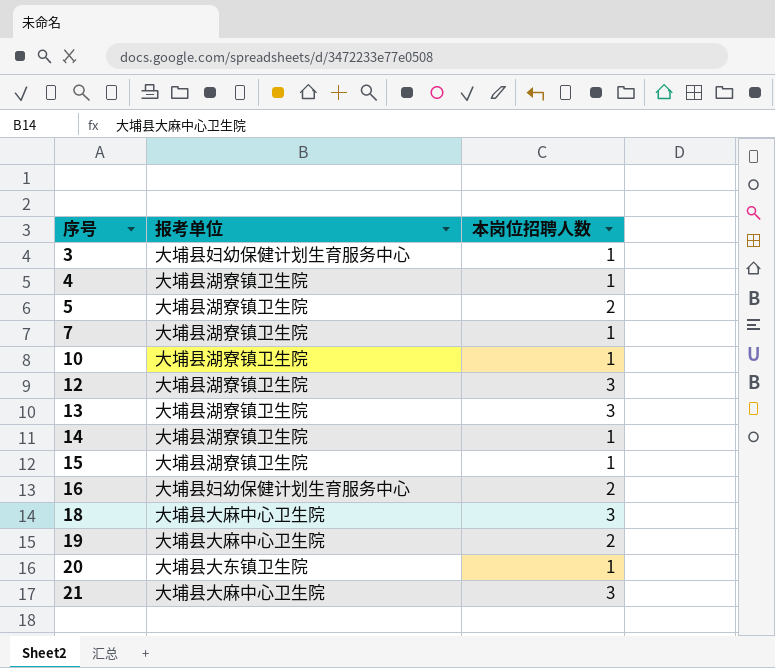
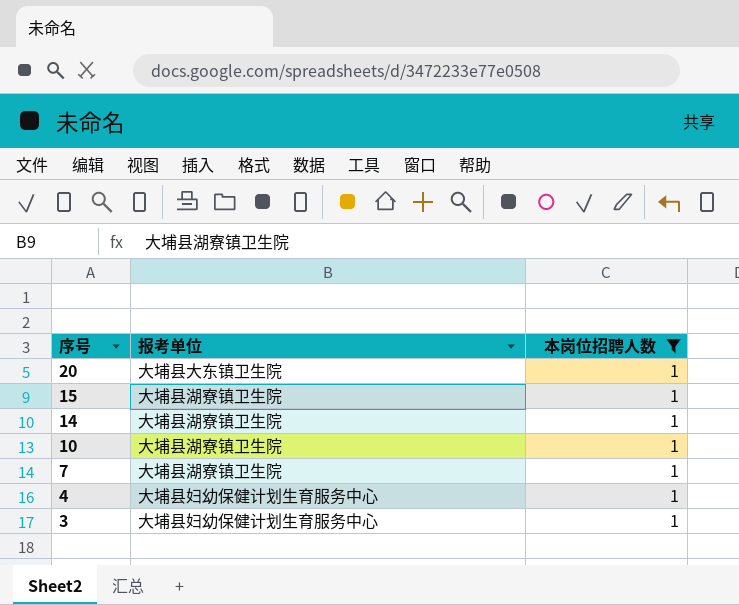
filter: none -> 本岗位招聘人数 = 1
row order: 序号 ascending -> 序号 descending
4 | 报考单位: 大埔县湖寮镇卫生院 -> 大埔县妇幼保健计划生育服务中心

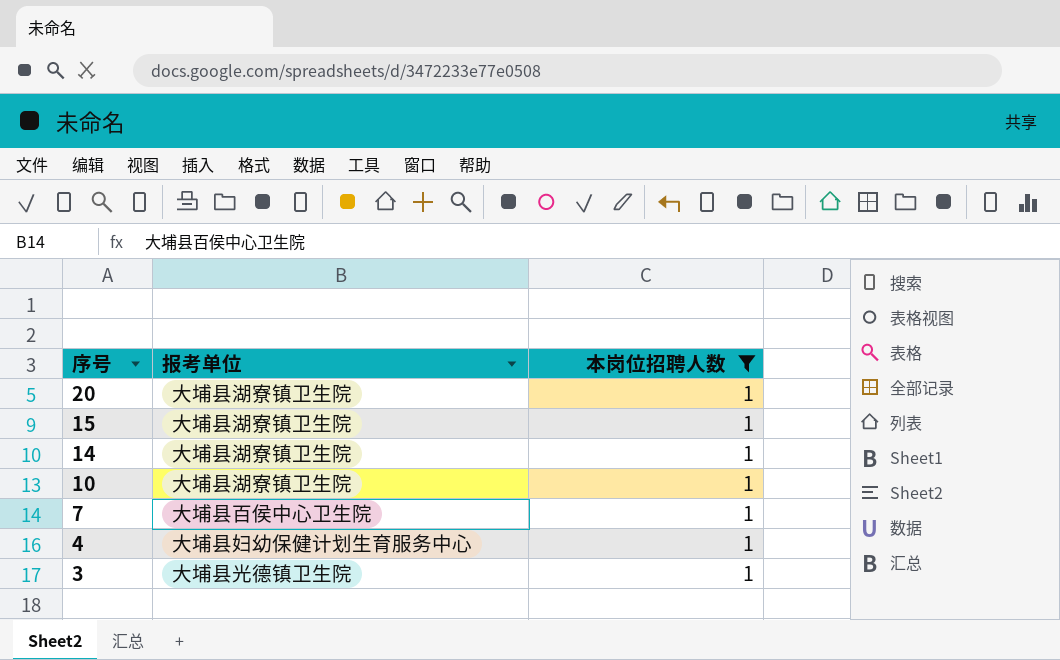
20 | 报考单位: 大埔县大东镇卫生院 -> 大埔县湖寮镇卫生院
7 | 报考单位: 大埔县湖寮镇卫生院 -> 大埔县百侯中心卫生院
3 | 报考单位: 大埔县妇幼保健计划生育服务中心 -> 大埔县光德镇卫生院

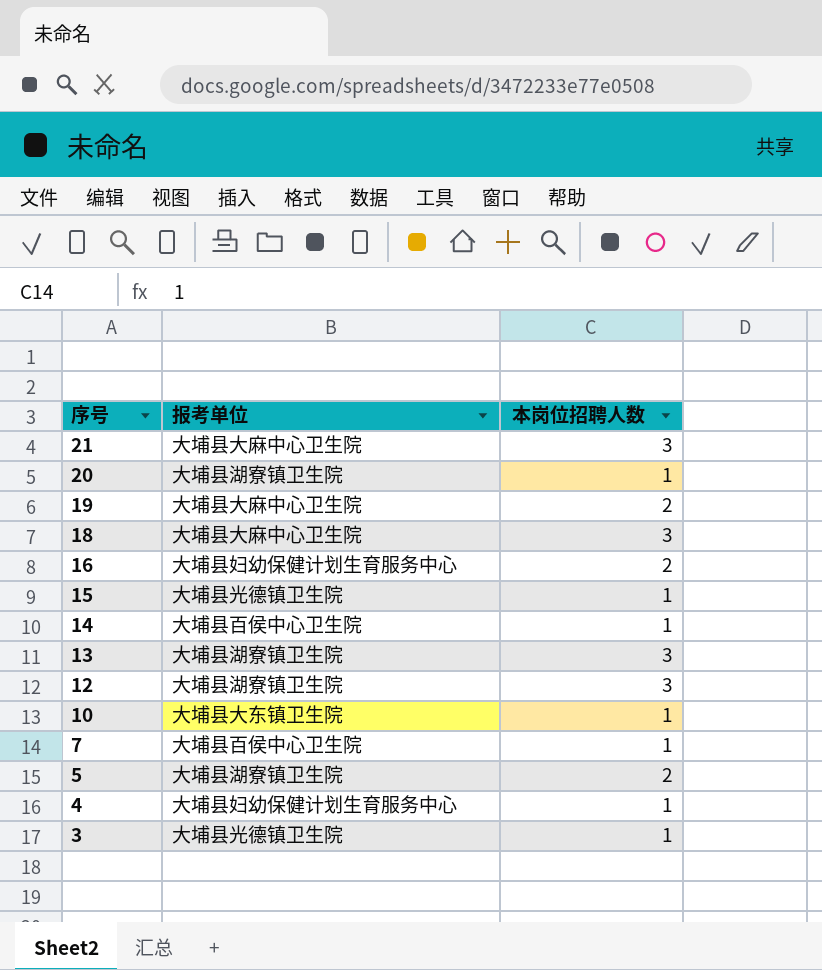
filter: 本岗位招聘人数 = 1 -> none
15 | 报考单位: 大埔县湖寮镇卫生院 -> 大埔县光德镇卫生院
14 | 报考单位: 大埔县湖寮镇卫生院 -> 大埔县百侯中心卫生院
10 | 报考单位: 大埔县湖寮镇卫生院 -> 大埔县大东镇卫生院

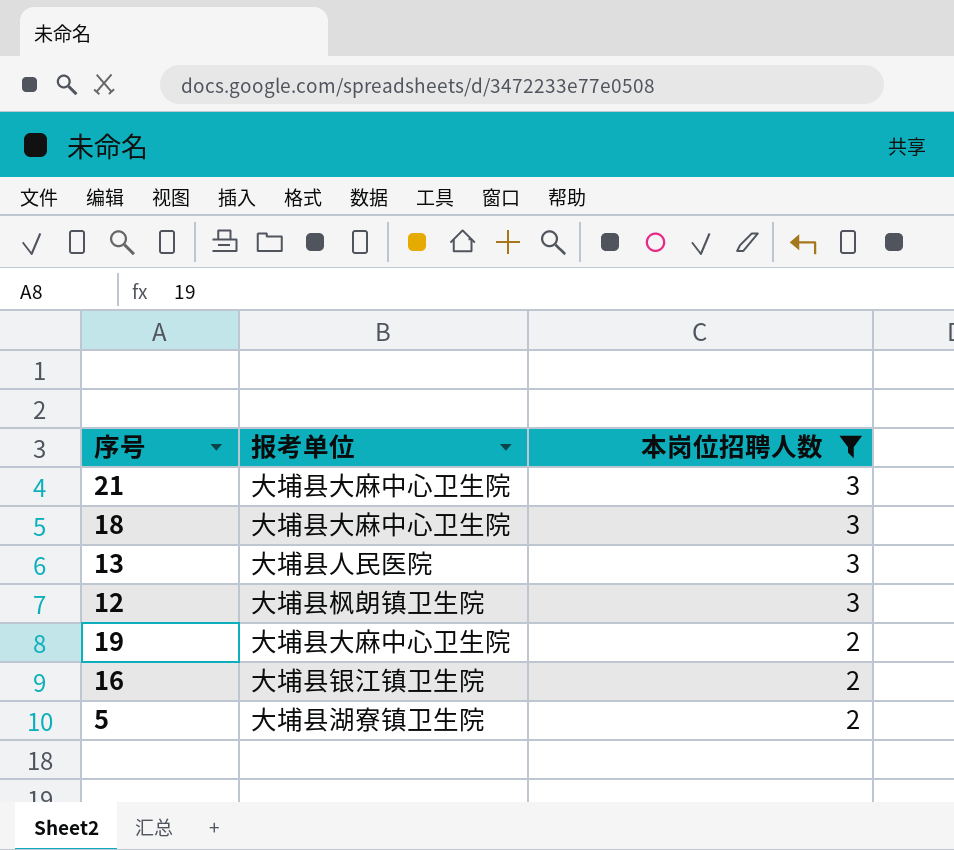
filter: none -> 本岗位招聘人数 != 1
row order: 序号 descending -> 本岗位招聘人数 descending
13 | 报考单位: 大埔县湖寮镇卫生院 -> 大埔县人民医院
12 | 报考单位: 大埔县湖寮镇卫生院 -> 大埔县枫朗镇卫生院
16 | 报考单位: 大埔县妇幼保健计划生育服务中心 -> 大埔县银江镇卫生院

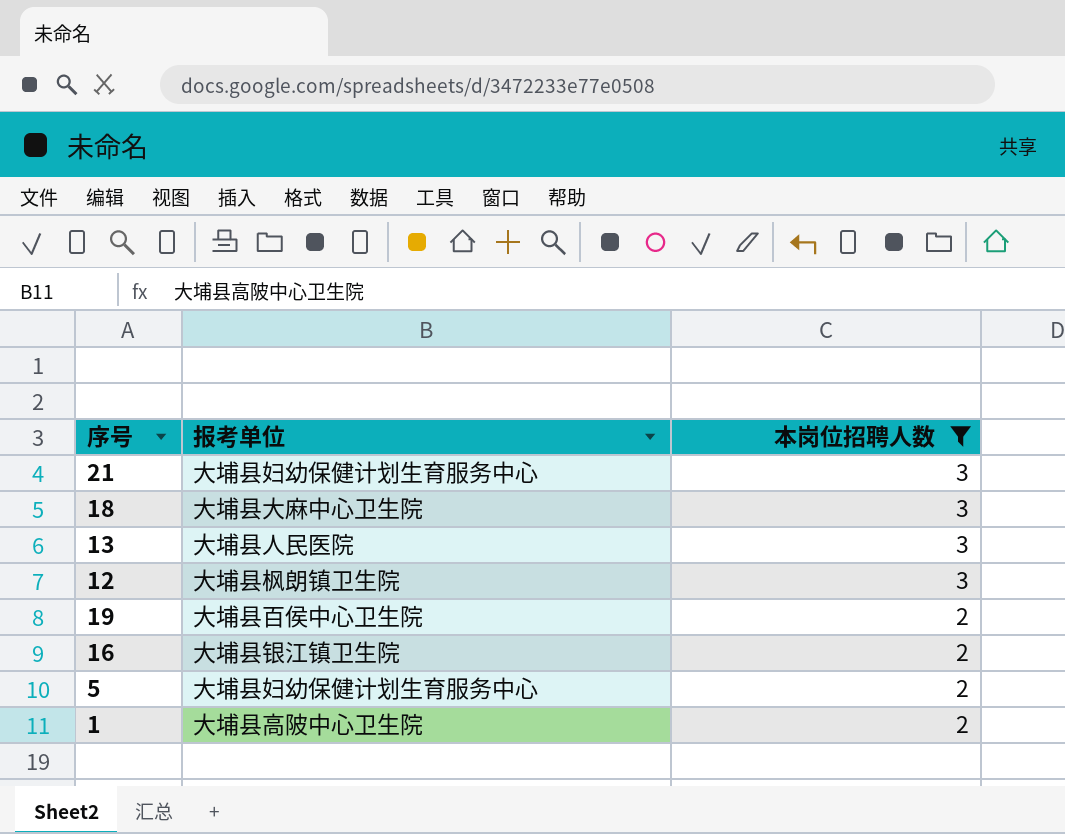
21 | 报考单位: 大埔县大麻中心卫生院 -> 大埔县妇幼保健计划生育服务中心
19 | 报考单位: 大埔县大麻中心卫生院 -> 大埔县百侯中心卫生院
5 | 报考单位: 大埔县湖寮镇卫生院 -> 大埔县妇幼保健计划生育服务中心
row 1: none -> 大埔县高陂中心卫生院 | 2

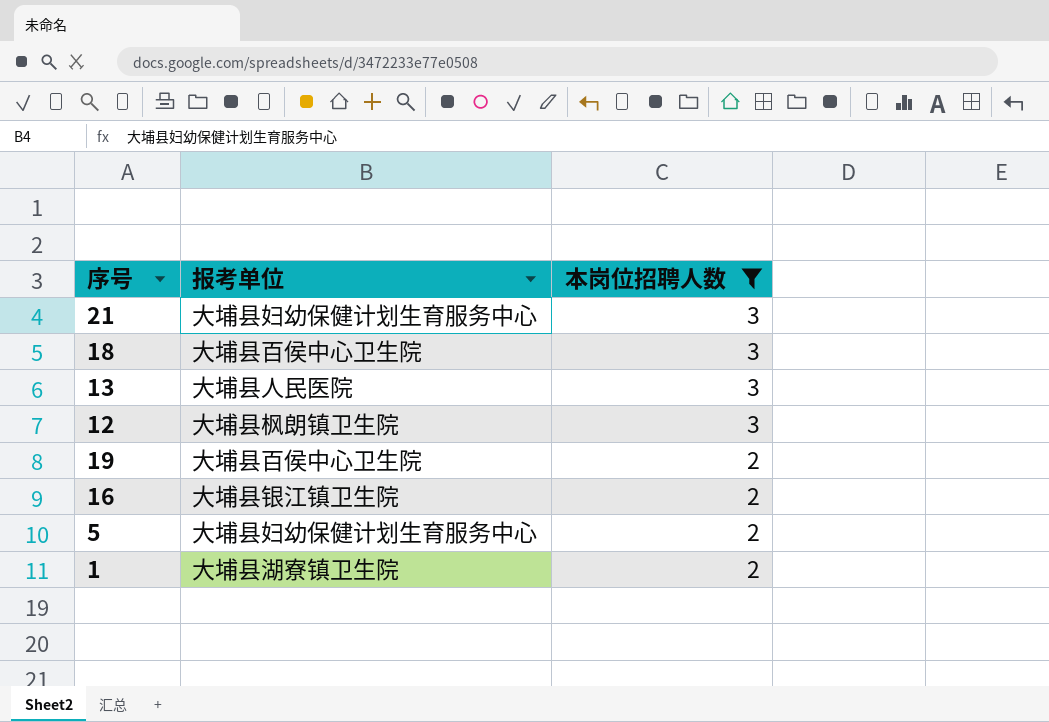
18 | 报考单位: 大埔县大麻中心卫生院 -> 大埔县百侯中心卫生院
1 | 报考单位: 大埔县高陂中心卫生院 -> 大埔县湖寮镇卫生院

